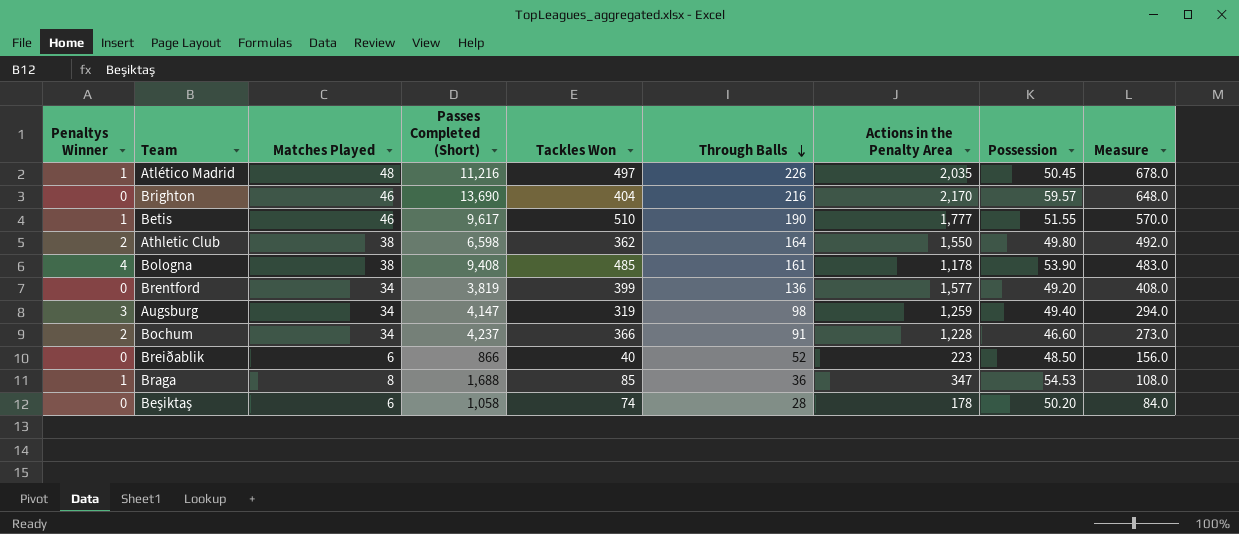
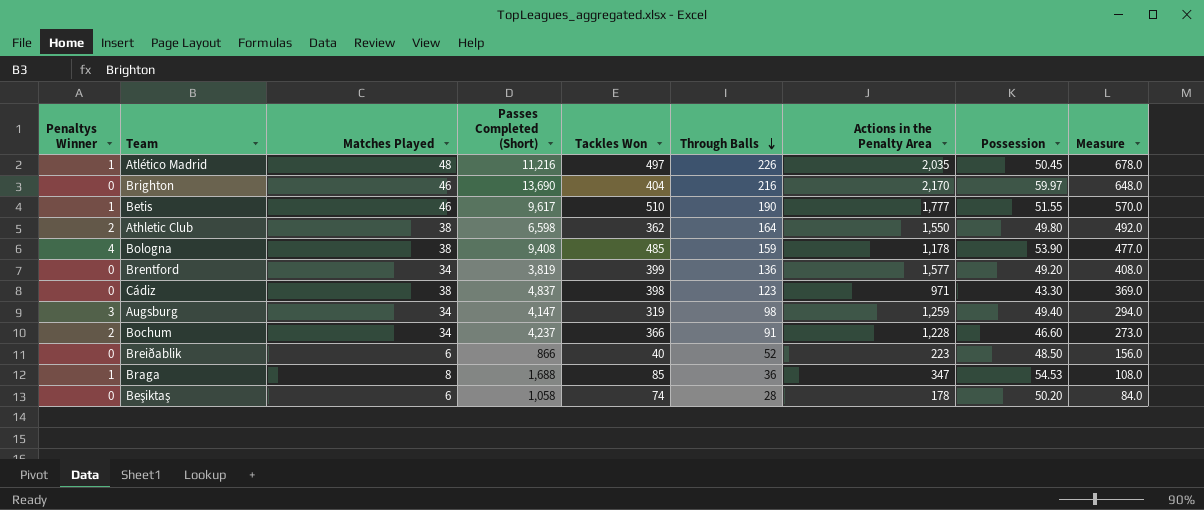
Brighton | Possession: 59.57 -> 59.97
Bologna | Through Balls: 161 -> 159
Bologna | Measure: 483.0 -> 477.0
row Cádiz: none -> 0 | 38 | 4,837 | 398 | 123 | 971 | 43.30 | 369.0

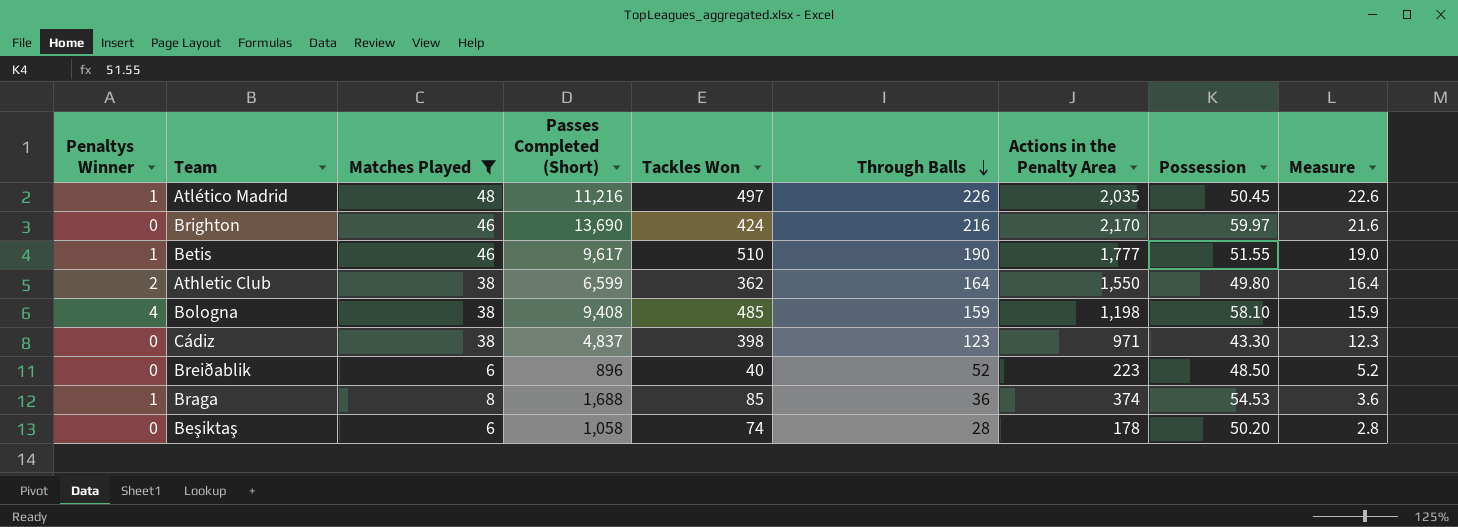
filter: none -> Matches Played != 34
column Measure | formula: [Through Balls] * 3 -> [Through Balls] * 0.1
Brighton | Tackles Won: 404 -> 424
Athletic Club | Passes Completed (Short): 6,598 -> 6,599
Bologna | Actions in the Penalty Area: 1,178 -> 1,198
Bologna | Possession: 53.90 -> 58.10
Breiðablik | Passes Completed (Short): 866 -> 896
Braga | Actions in the Penalty Area: 347 -> 374

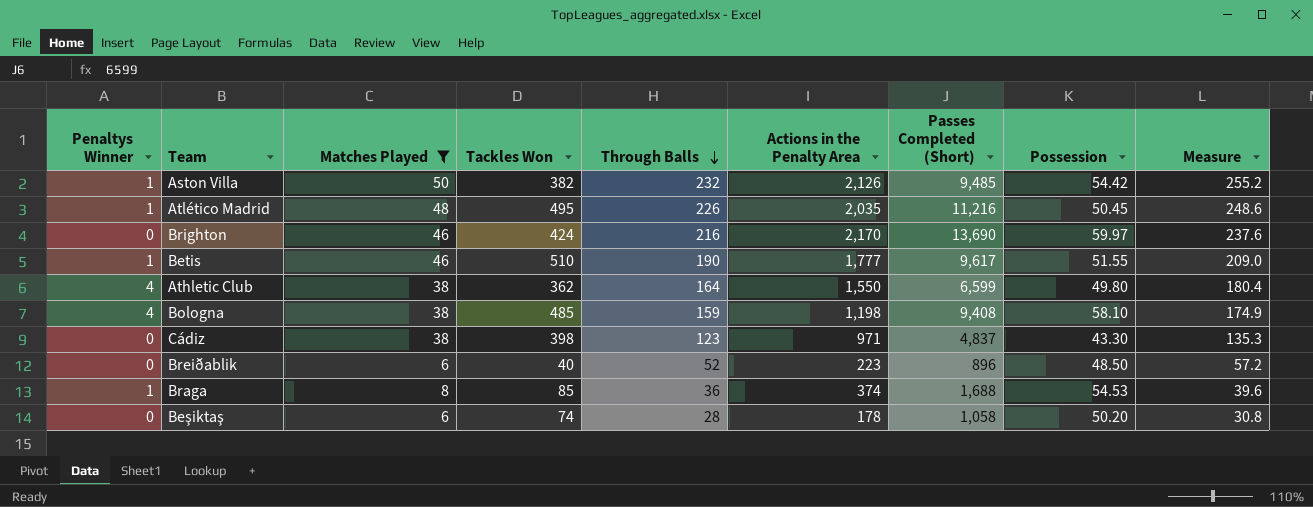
column Passes Completed (Short) | position: 4 -> 7
column Measure | formula: [Through Balls] * 0.1 -> [Through Balls] * 1.1
row Aston Villa: none -> 1 | 50 | 382 | 232 | 2,126 | 9,485 | 54.42 | 255.2
Atlético Madrid | Tackles Won: 497 -> 495
Athletic Club | Penaltys Winner: 2 -> 4

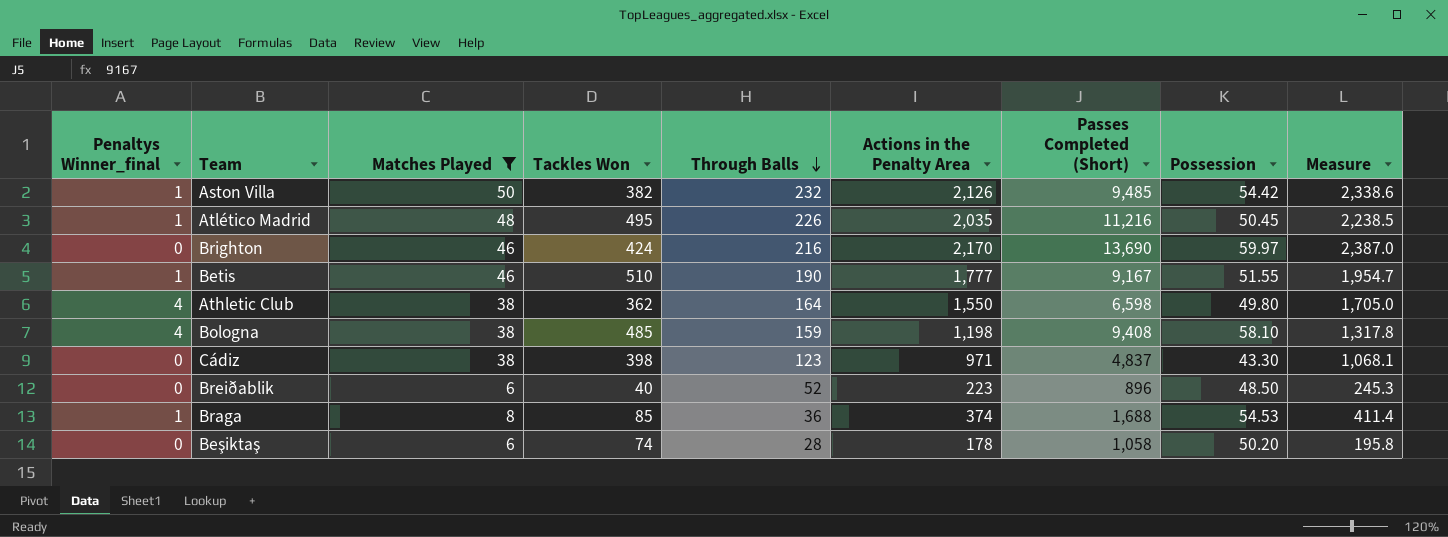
column name: Penaltys Winner -> Penaltys Winner_final
column Measure | formula: [Through Balls] * 1.1 -> [Actions in the Penalty Area] * 1.1
Betis | Passes Completed (Short): 9,617 -> 9,167
Athletic Club | Passes Completed (Short): 6,599 -> 6,598

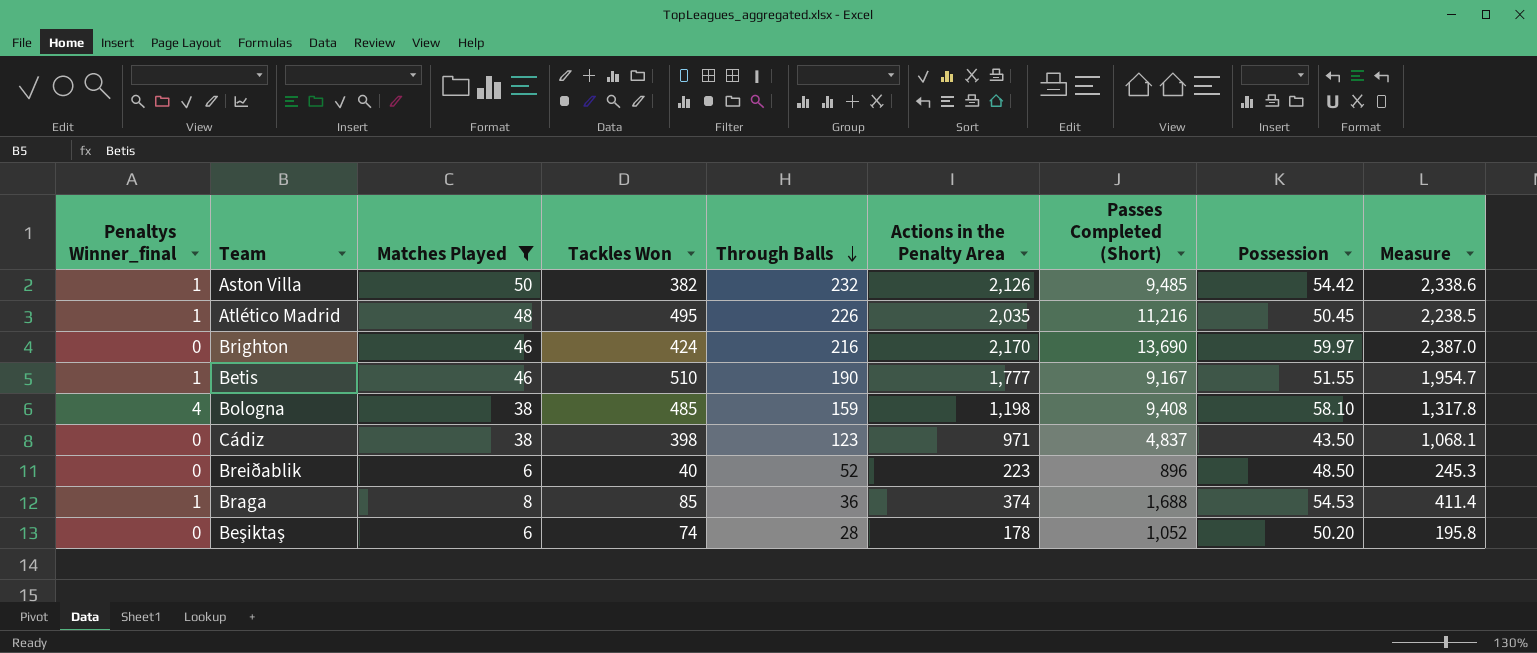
row Athletic Club: 4 | 38 | 362 | 164 | 1,550 | 6,598 | 49.80 | 1,705.0 -> none
Cádiz | Possession: 43.30 -> 43.50
Beşiktaş | Passes Completed (Short): 1,058 -> 1,052

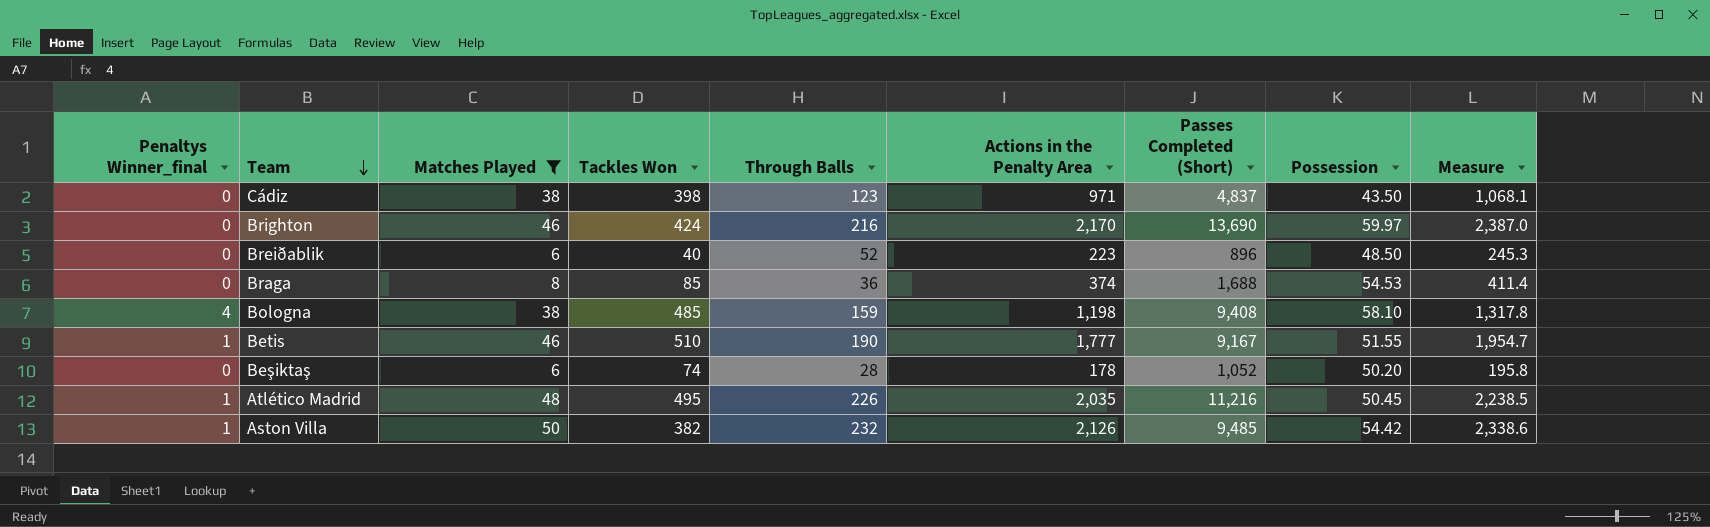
row order: Through Balls descending -> Team descending
Braga | Penaltys Winner_final: 1 -> 0

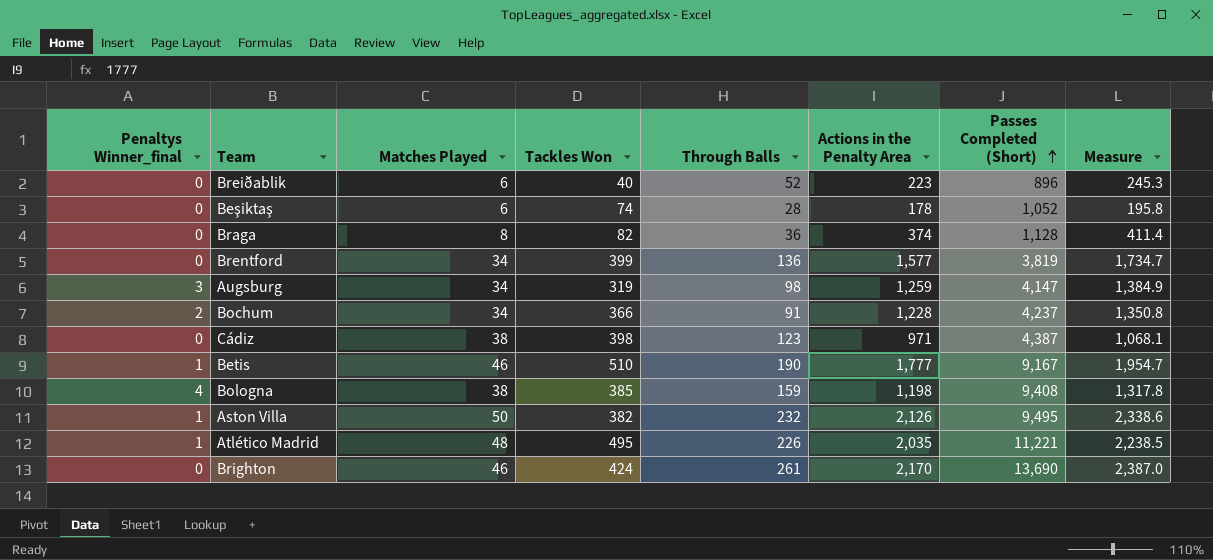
filter: Matches Played != 34 -> none
row order: Team descending -> Passes Completed (Short) ascending
column Possession | position: 8 -> none
Braga | Tackles Won: 85 -> 82
Braga | Passes Completed (Short): 1,688 -> 1,128
Cádiz | Passes Completed (Short): 4,837 -> 4,387
Bologna | Tackles Won: 485 -> 385
Aston Villa | Passes Completed (Short): 9,485 -> 9,495
Atlético Madrid | Passes Completed (Short): 11,216 -> 11,221
Brighton | Through Balls: 216 -> 261

